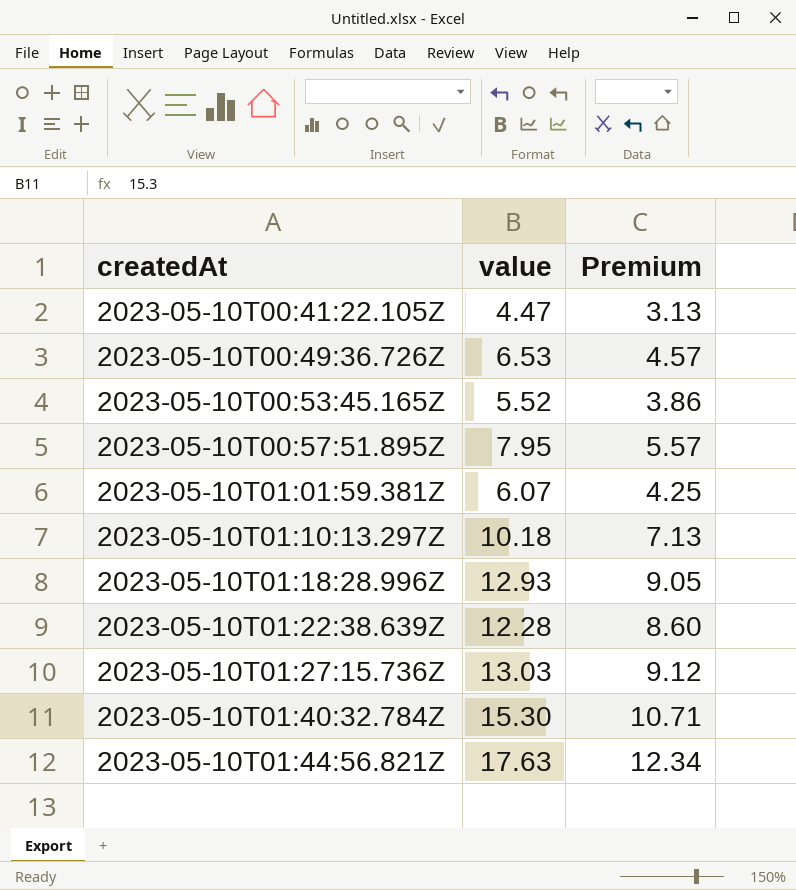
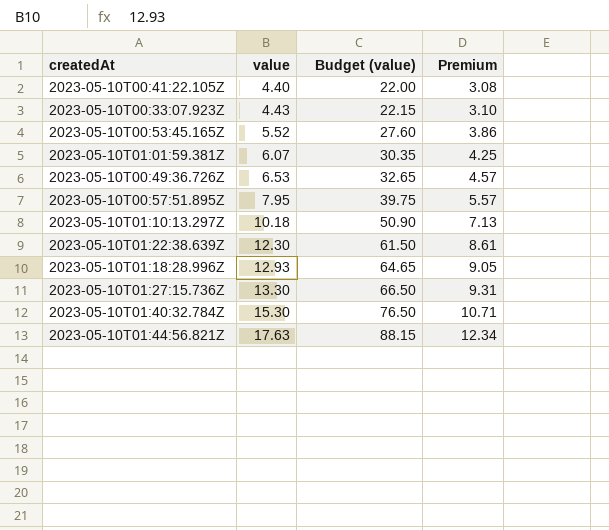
row order: createdAt ascending -> value ascending
column Budget (value) | formula: none -> [value] * 5
2023-05-10T00:41:22.105Z | value: 4.47 -> 4.40
2023-05-10T00:41:22.105Z | Premium: 3.13 -> 3.08
row 2023-05-10T00:33:07.923Z: none -> 4.43 | 22.15 | 3.10
2023-05-10T01:22:38.639Z | value: 12.28 -> 12.30
2023-05-10T01:22:38.639Z | Premium: 8.60 -> 8.61
2023-05-10T01:27:15.736Z | value: 13.03 -> 13.30
2023-05-10T01:27:15.736Z | Premium: 9.12 -> 9.31

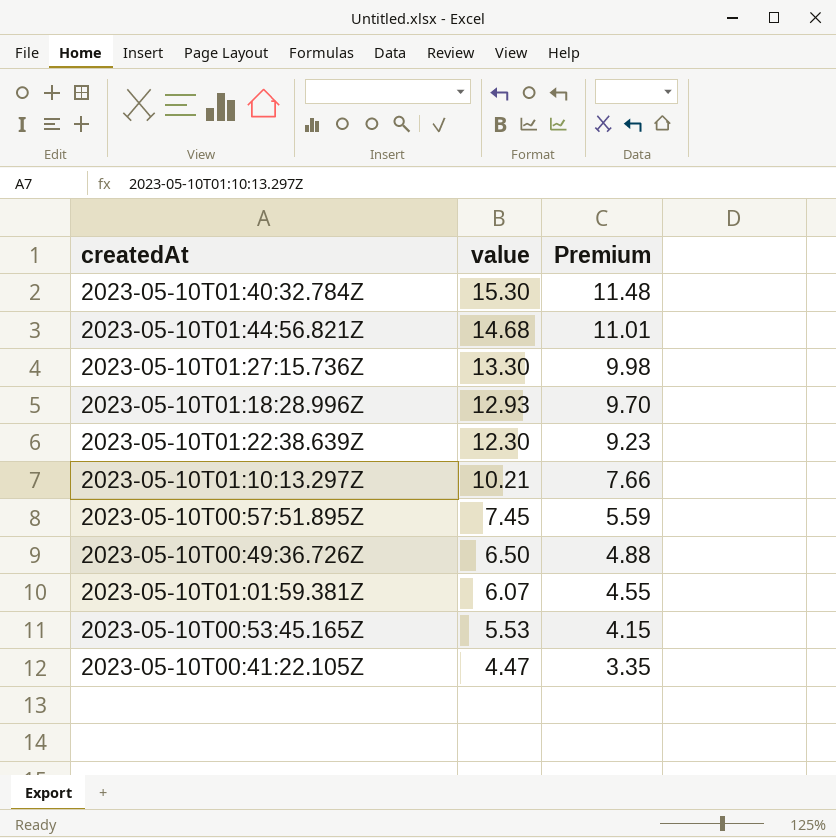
row order: value ascending -> value descending
column Budget (value) | formula: [value] * 5 -> none
column Premium | formula: [value] * 0.7 -> [value] * 0.75
row 2023-05-10T00:33:07.923Z: 4.43 | 22.15 | 3.10 -> none
2023-05-10T01:44:56.821Z | value: 17.63 -> 14.68
2023-05-10T01:10:13.297Z | value: 10.18 -> 10.21
2023-05-10T00:57:51.895Z | value: 7.95 -> 7.45
2023-05-10T00:49:36.726Z | value: 6.53 -> 6.50
2023-05-10T00:53:45.165Z | value: 5.52 -> 5.53
2023-05-10T00:41:22.105Z | value: 4.40 -> 4.47

